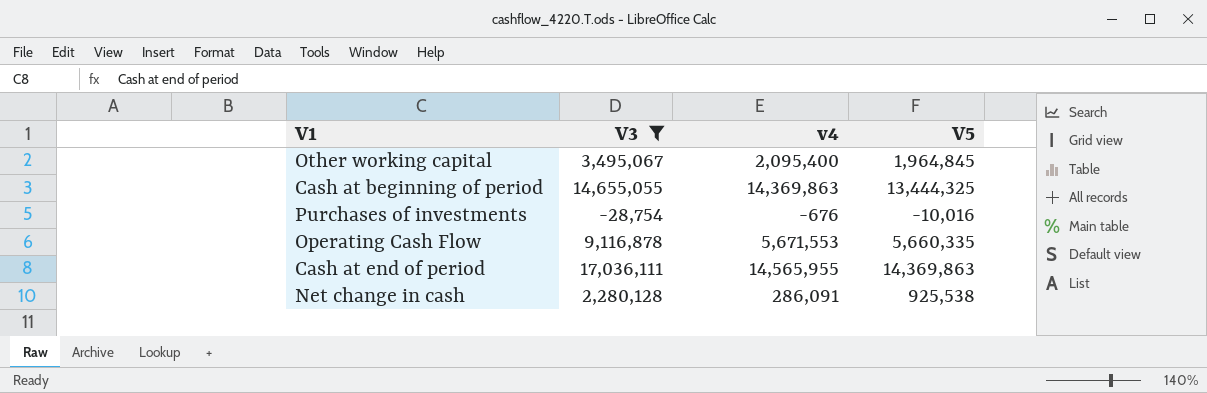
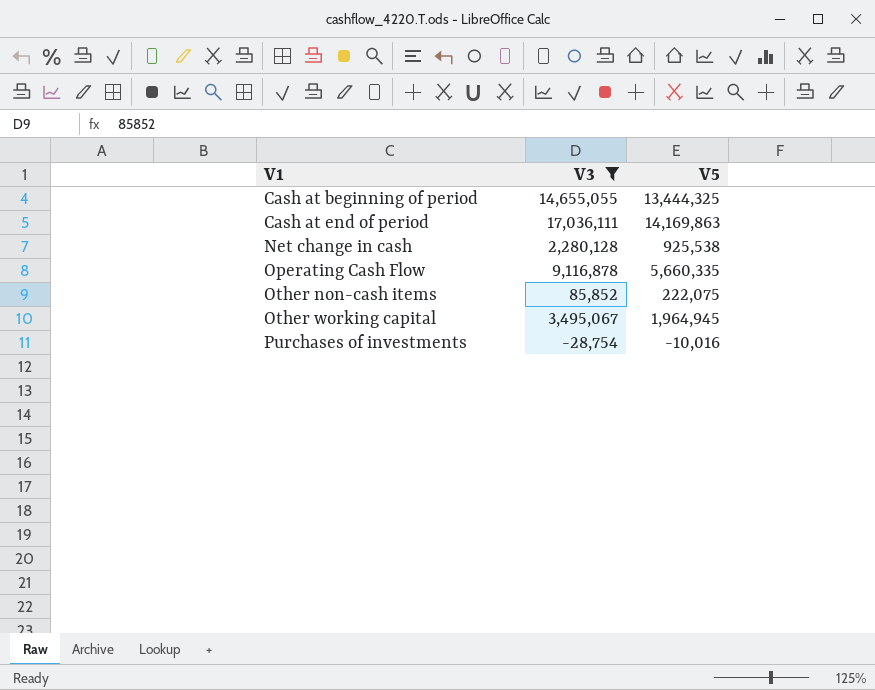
row order: none -> V1 ascending
column v4 | position: 3 -> none
Cash at end of period | V5: 14,369,863 -> 14,169,863
row Other non-cash items: none -> 85,852 | 222,075
Other working capital | V5: 1,964,845 -> 1,964,945

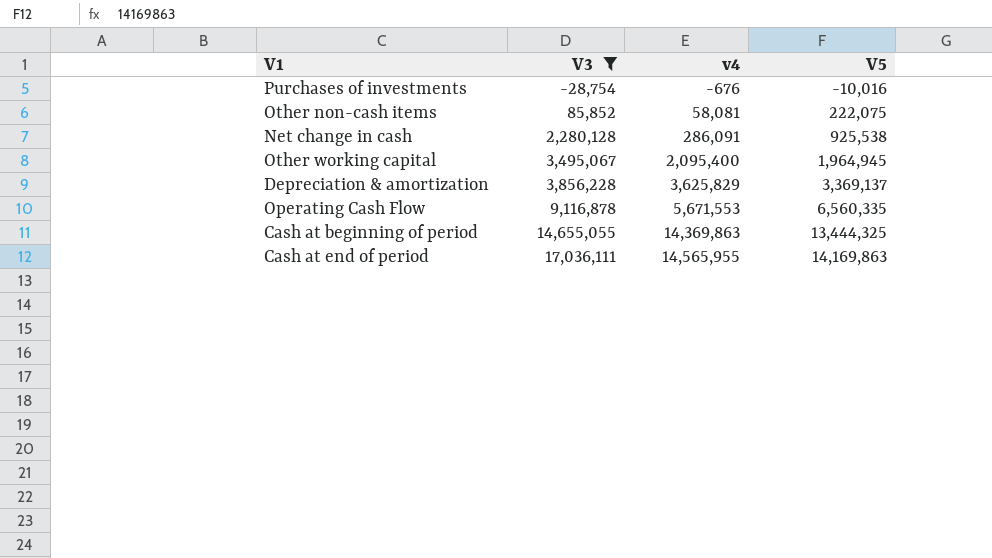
row order: V1 ascending -> V3 ascending
column v4 | position: none -> 3
row Depreciation & amortization: none -> 3,856,228 | 3,625,829 | 3,369,137
Operating Cash Flow | V5: 5,660,335 -> 6,560,335

